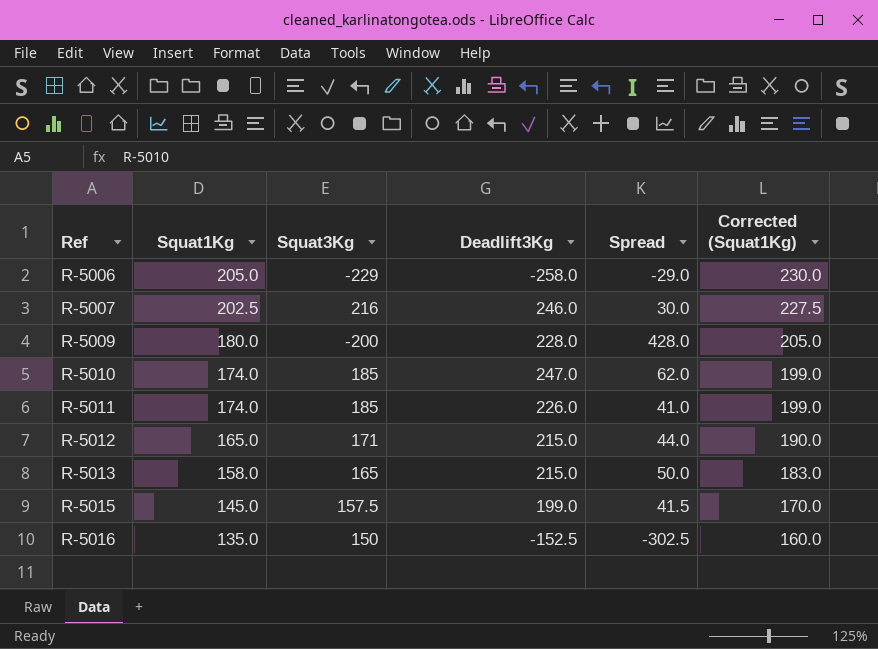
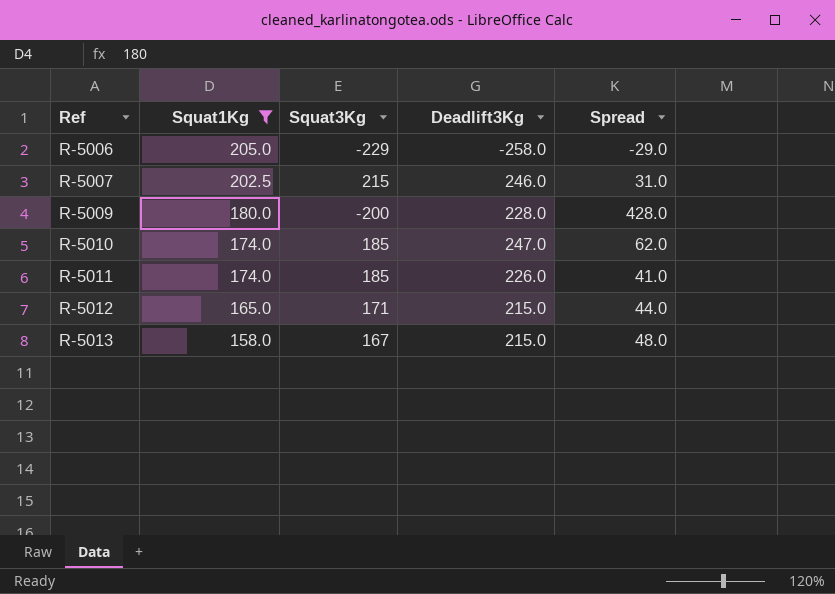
filter: none -> Squat1Kg >= 158.0
column Corrected (Squat1Kg) | formula: [Squat1Kg] + 25 -> none
R-5007 | Squat3Kg: 216 -> 215
R-5007 | Spread: 30.0 -> 31.0
R-5013 | Squat3Kg: 165 -> 167
R-5013 | Spread: 50.0 -> 48.0

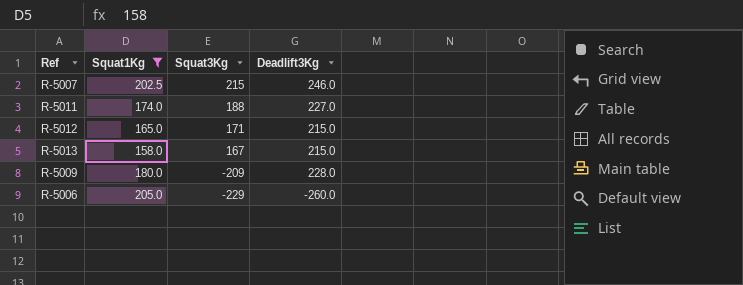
row order: Ref ascending -> Squat3Kg descending
column Spread | formula: [Deadlift3Kg] - [Squat3Kg] -> none
row R-5010: 174.0 | 185 | 247.0 | 62.0 -> none
R-5011 | Squat3Kg: 185 -> 188
R-5011 | Deadlift3Kg: 226.0 -> 227.0
R-5009 | Squat3Kg: -200 -> -209
R-5006 | Deadlift3Kg: -258.0 -> -260.0

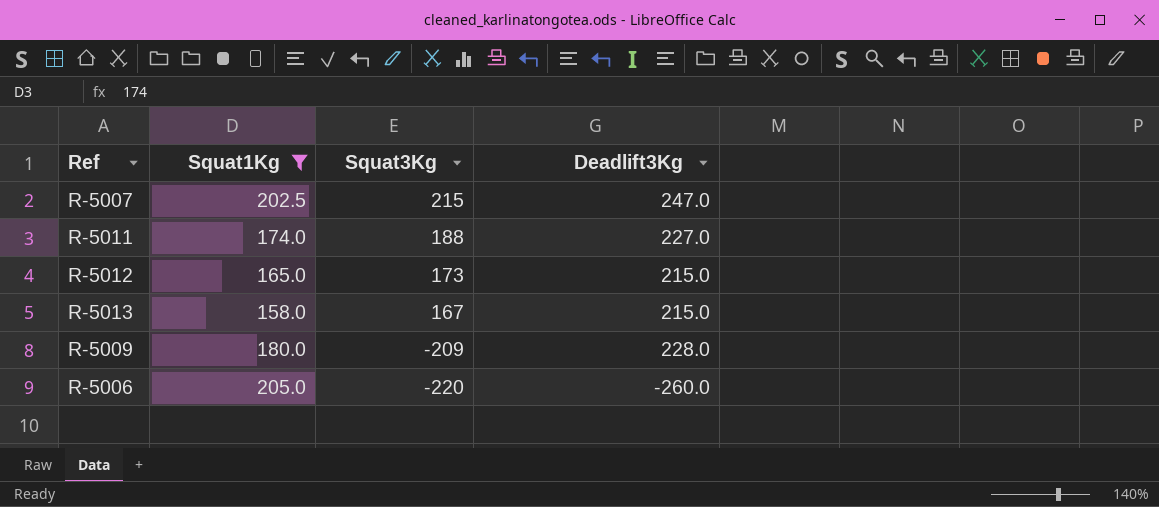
R-5007 | Deadlift3Kg: 246.0 -> 247.0
R-5012 | Squat3Kg: 171 -> 173
R-5006 | Squat3Kg: -229 -> -220

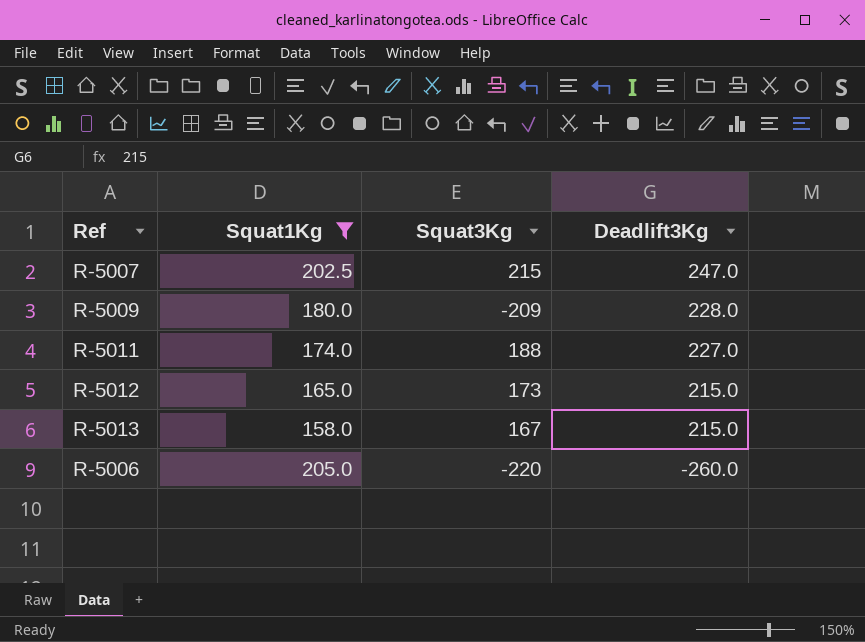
row order: Squat3Kg descending -> Deadlift3Kg descending

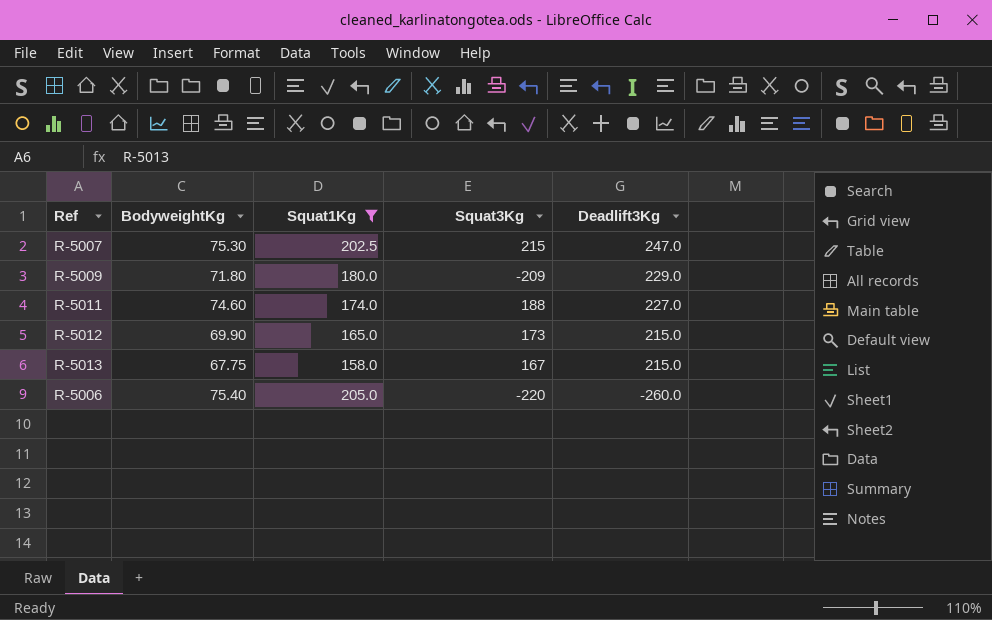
column BodyweightKg | position: none -> 2
R-5009 | Deadlift3Kg: 228.0 -> 229.0

